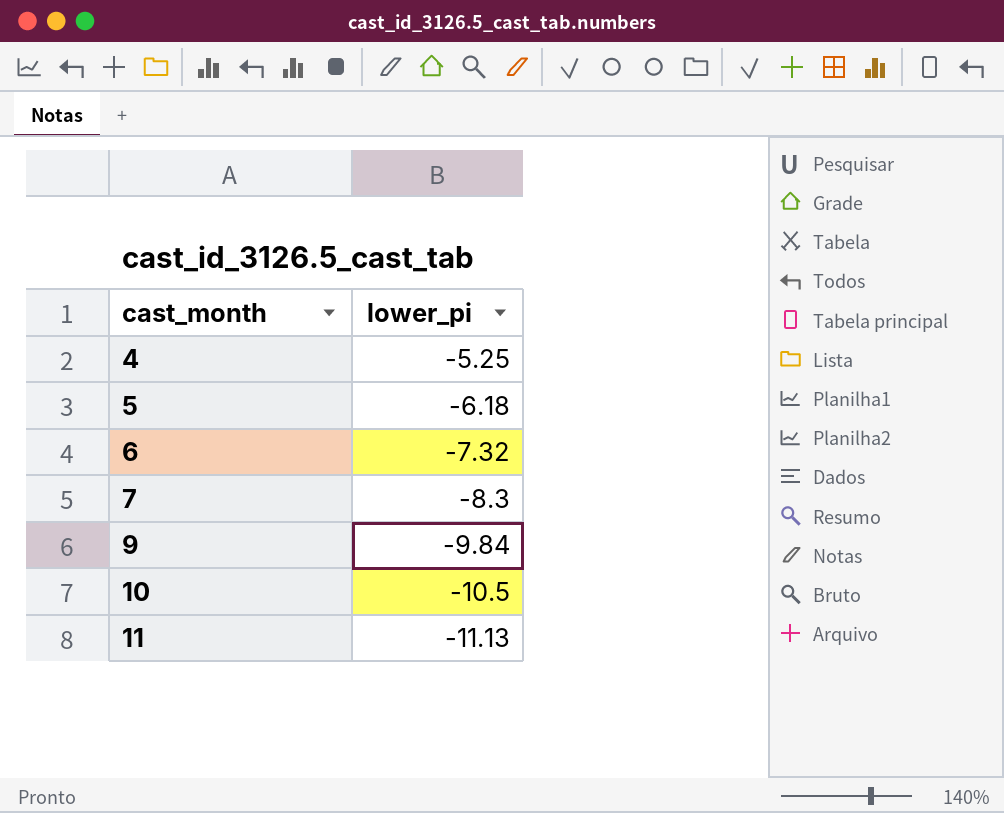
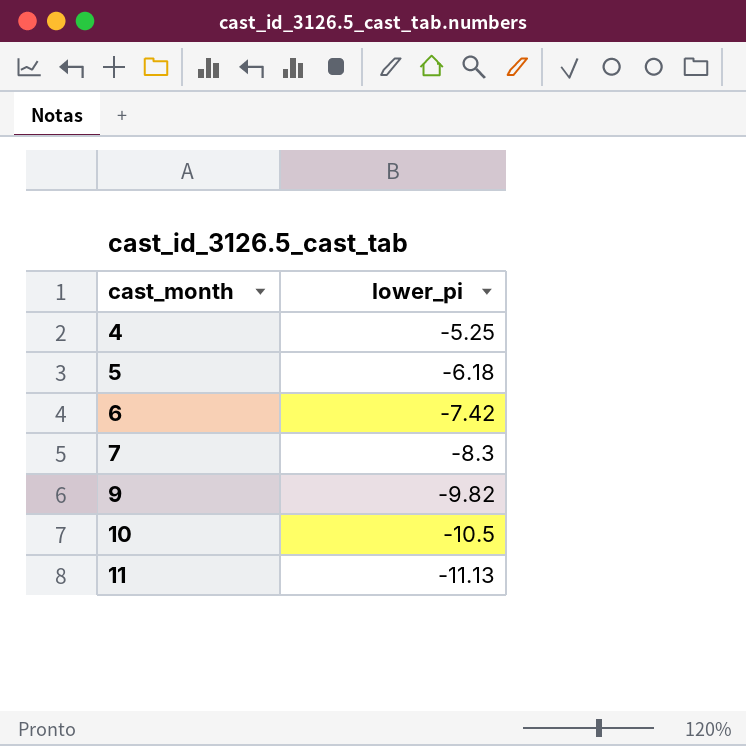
6 | lower_pi: -7.32 -> -7.42
9 | lower_pi: -9.84 -> -9.82

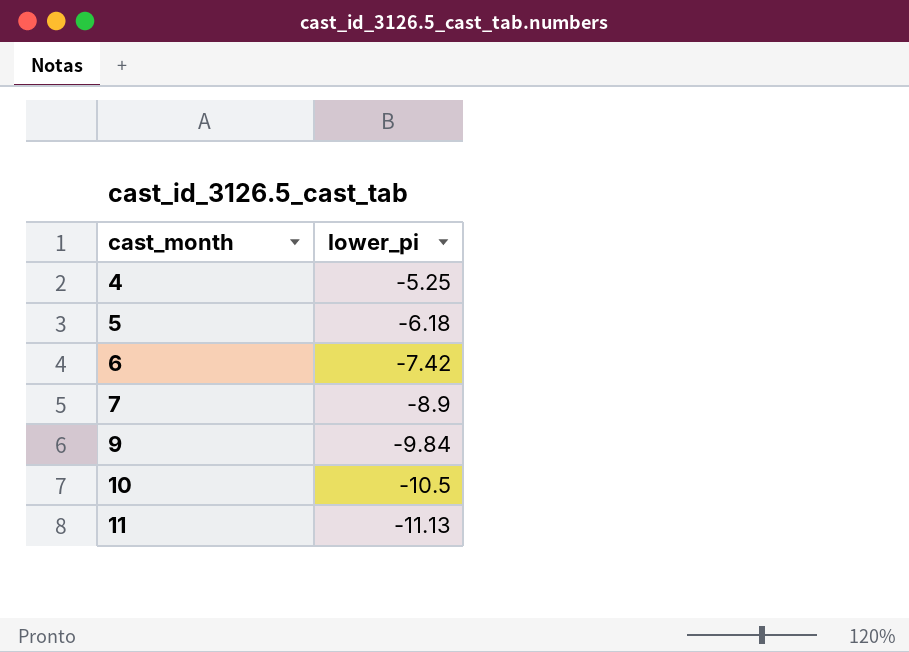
7 | lower_pi: -8.3 -> -8.9
9 | lower_pi: -9.82 -> -9.84

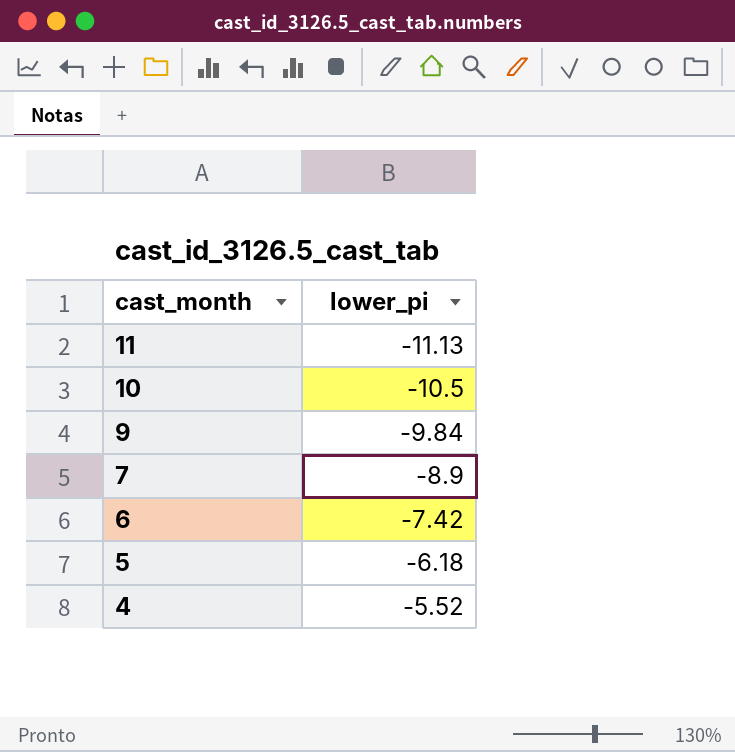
row order: cast_month ascending -> cast_month descending
4 | lower_pi: -5.25 -> -5.52

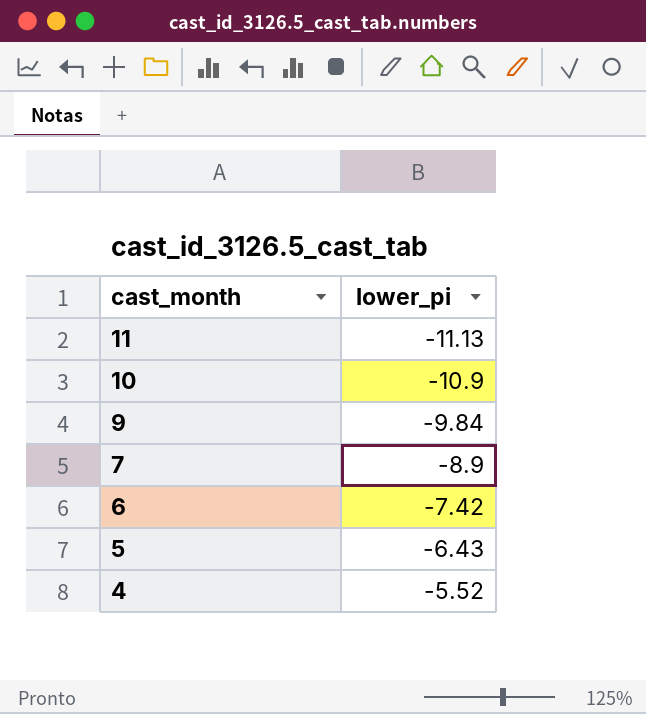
10 | lower_pi: -10.5 -> -10.9
5 | lower_pi: -6.18 -> -6.43

